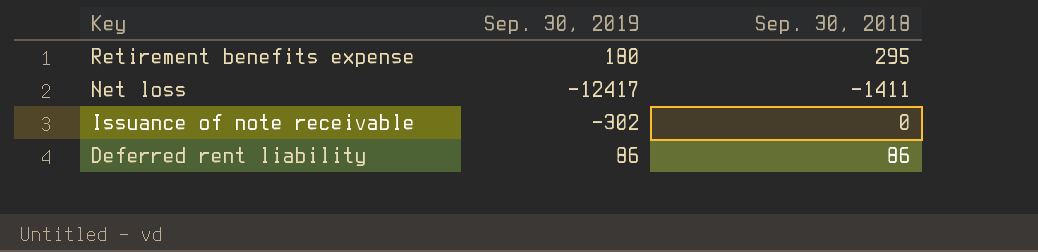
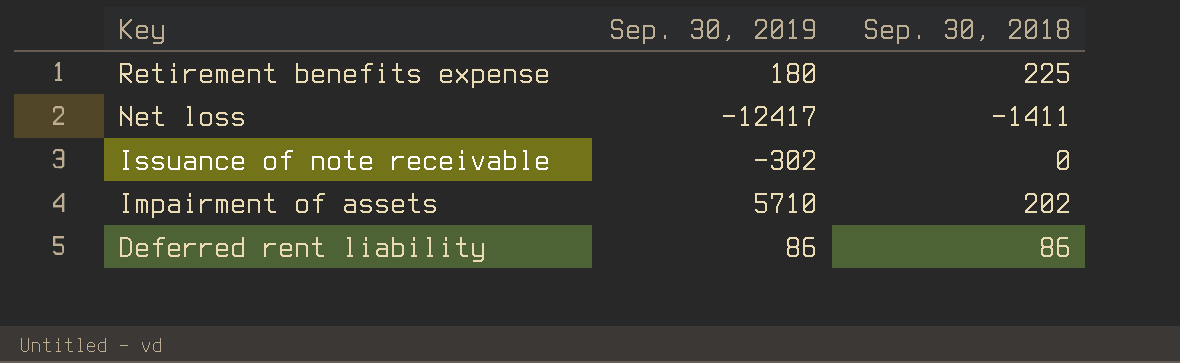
Retirement benefits expense | Sep. 30, 2018: 295 -> 225
row Impairment of assets: none -> 5710 | 202

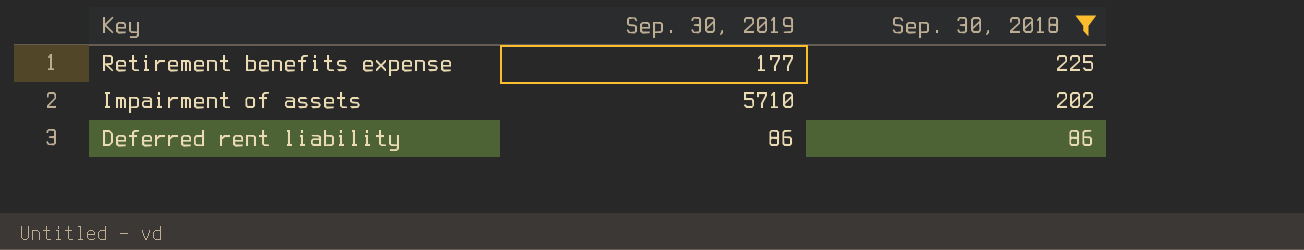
filter: none -> Sep. 30, 2018 >= 86
Retirement benefits expense | Sep. 30, 2019: 180 -> 177

